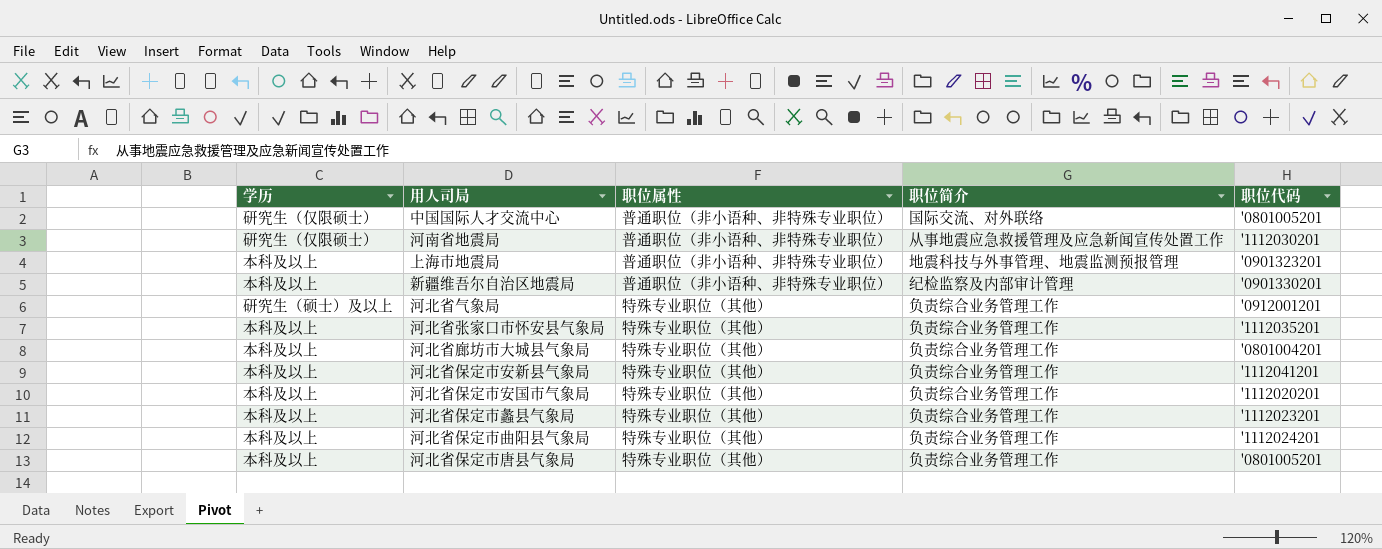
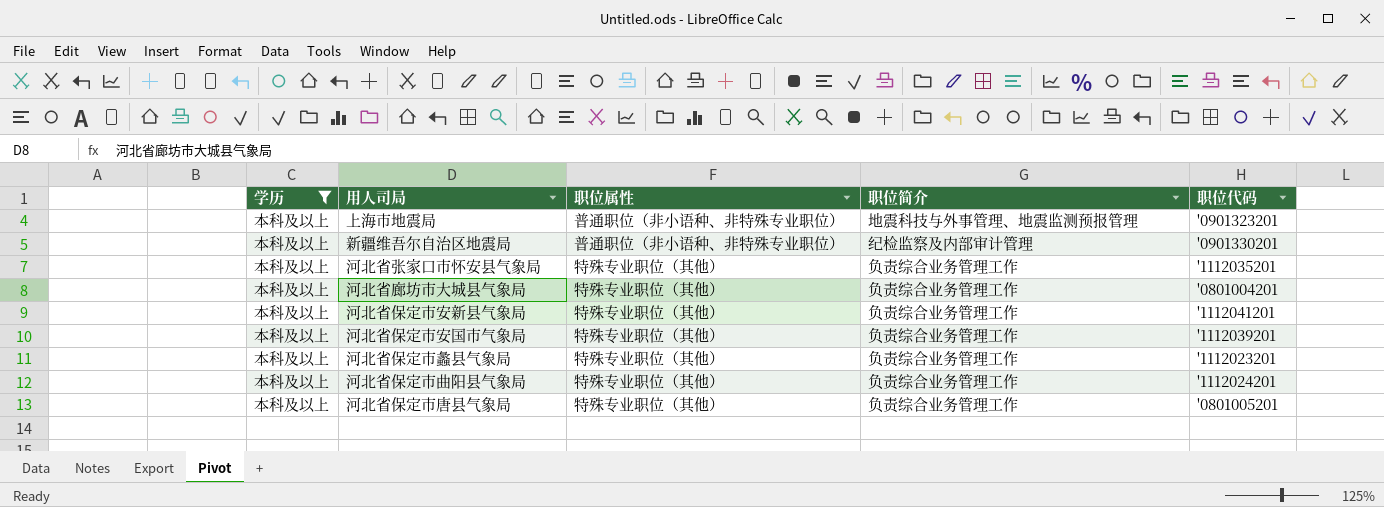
filter: none -> 学历 = 本科及以上
河北省保定市安国市气象局 | 职位代码: '1112020201 -> '1112039201

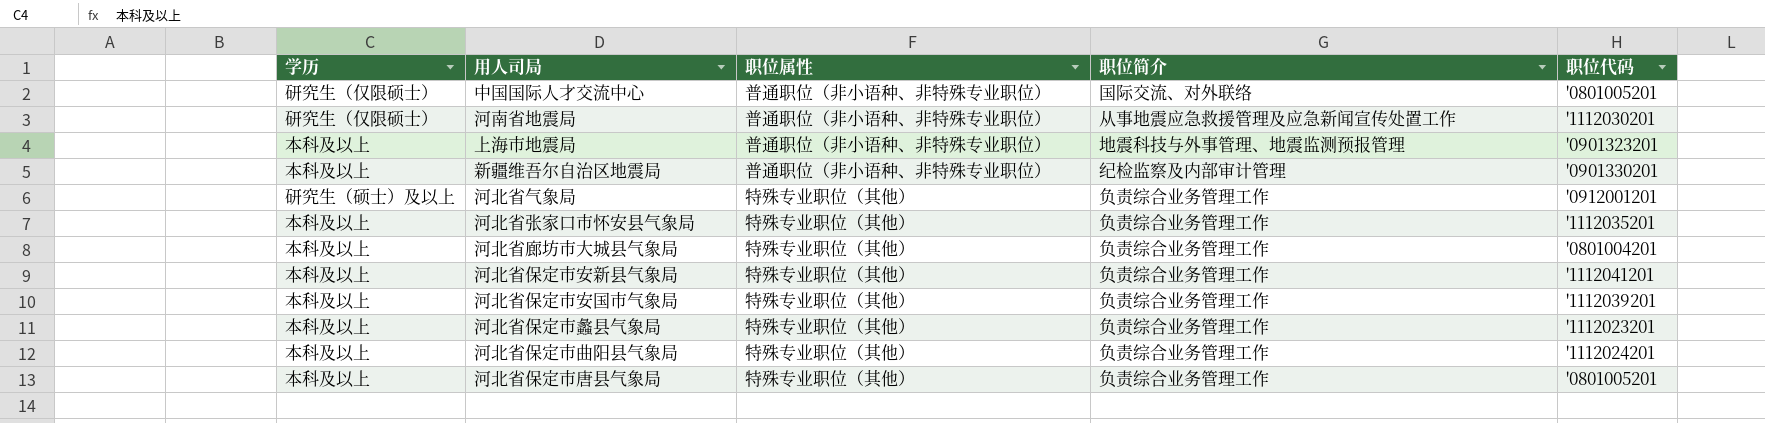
filter: 学历 = 本科及以上 -> none

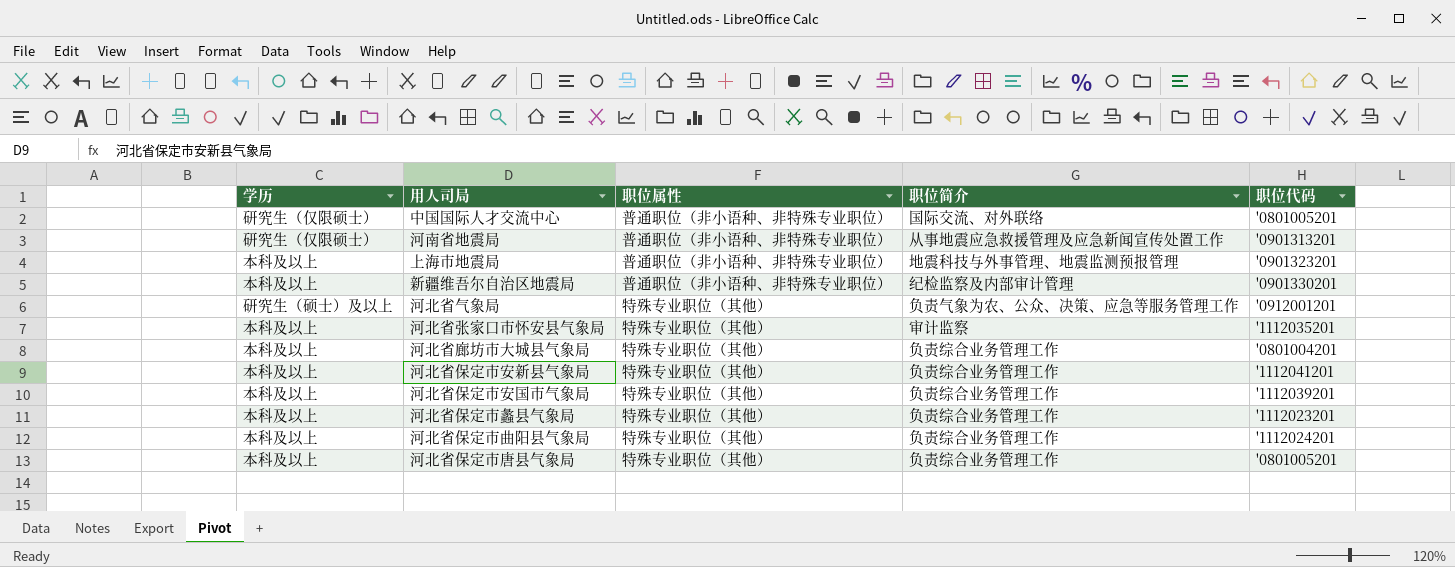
河南省地震局 | 职位代码: '1112030201 -> '0901313201
河北省气象局 | 职位简介: 负责综合业务管理工作 -> 负责气象为农、公众、决策、应急等服务管理工作
河北省张家口市怀安县气象局 | 职位简介: 负责综合业务管理工作 -> 审计监察

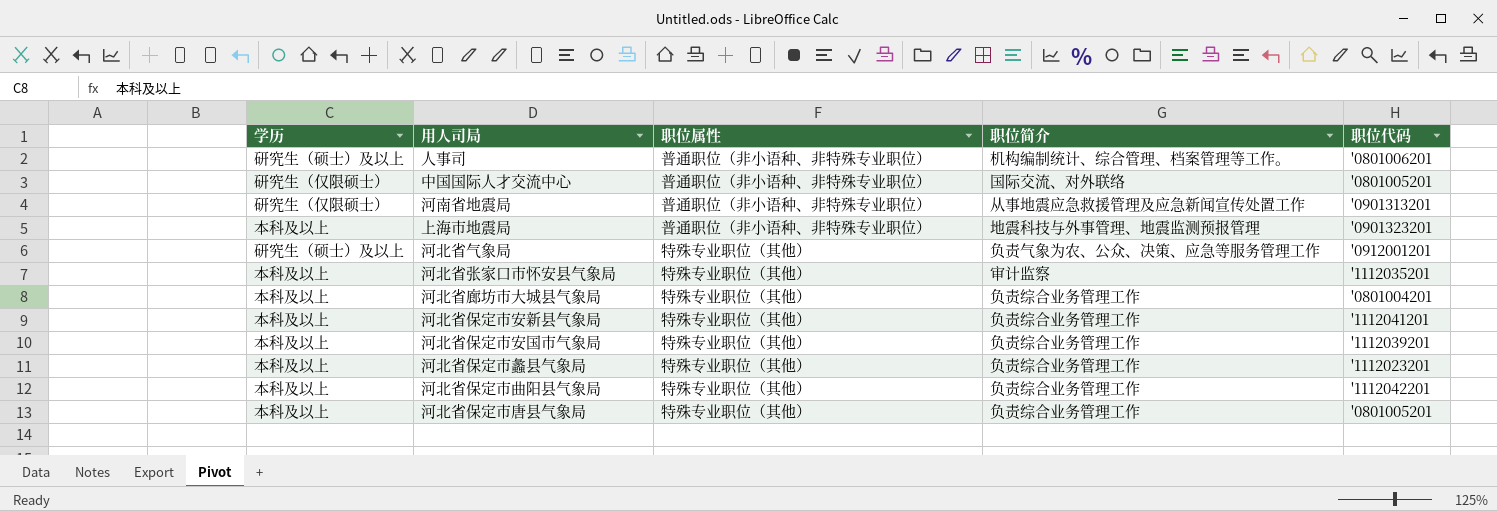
row 新疆维吾尔自治区地震局: 本科及以上 | 普通职位（非小语种、非特殊专业职位） | 纪检监察及内部审计管理 | '0901330201 -> none
row 人事司: none -> 研究生（硕士）及以上 | 普通职位（非小语种、非特殊专业职位） | 机构编制统计、综合管理、档案管理等工作。 | '0801006201
河北省保定市曲阳县气象局 | 职位代码: '1112024201 -> '1112042201

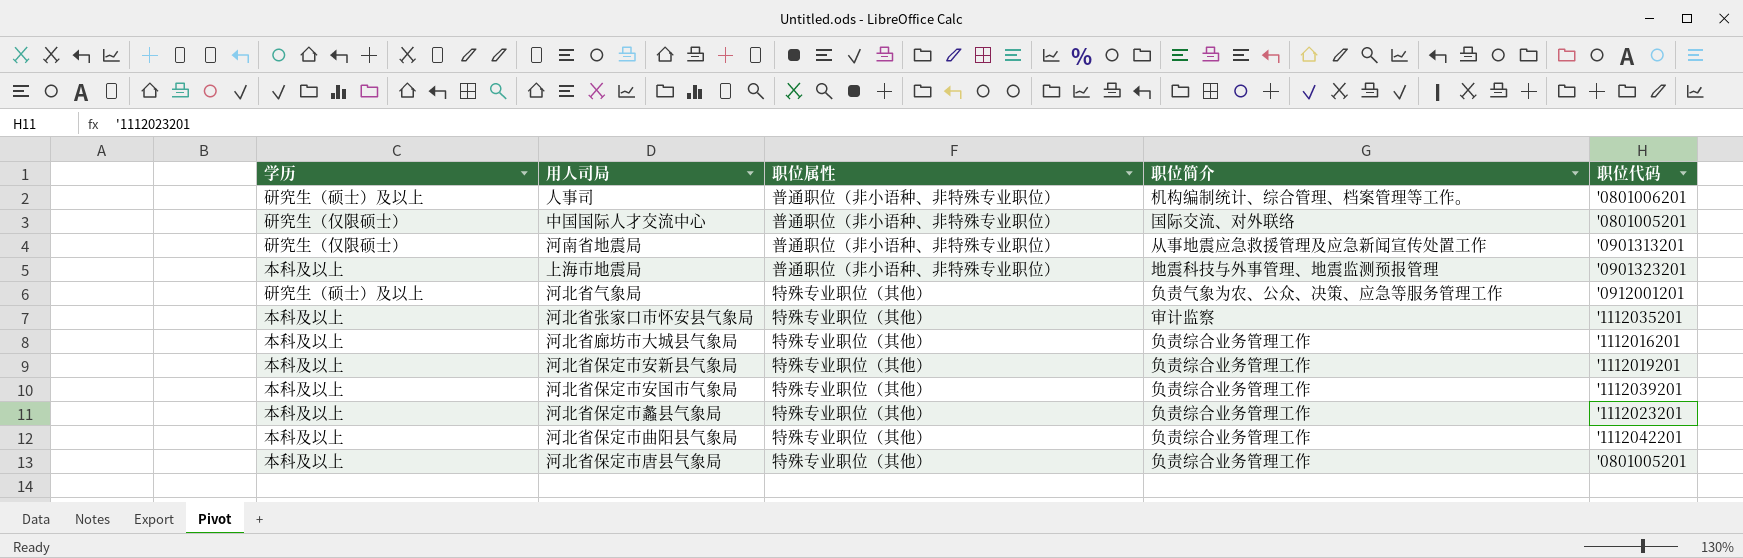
河北省廊坊市大城县气象局 | 职位代码: '0801004201 -> '1112016201
河北省保定市安新县气象局 | 职位代码: '1112041201 -> '1112019201

